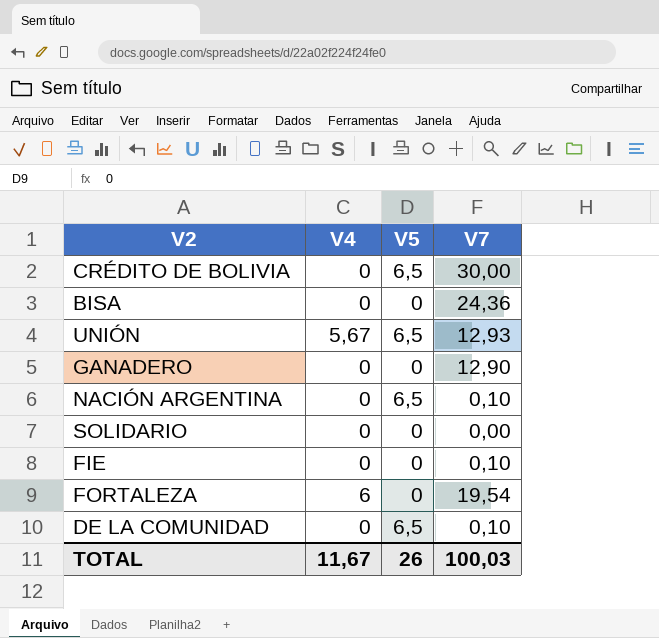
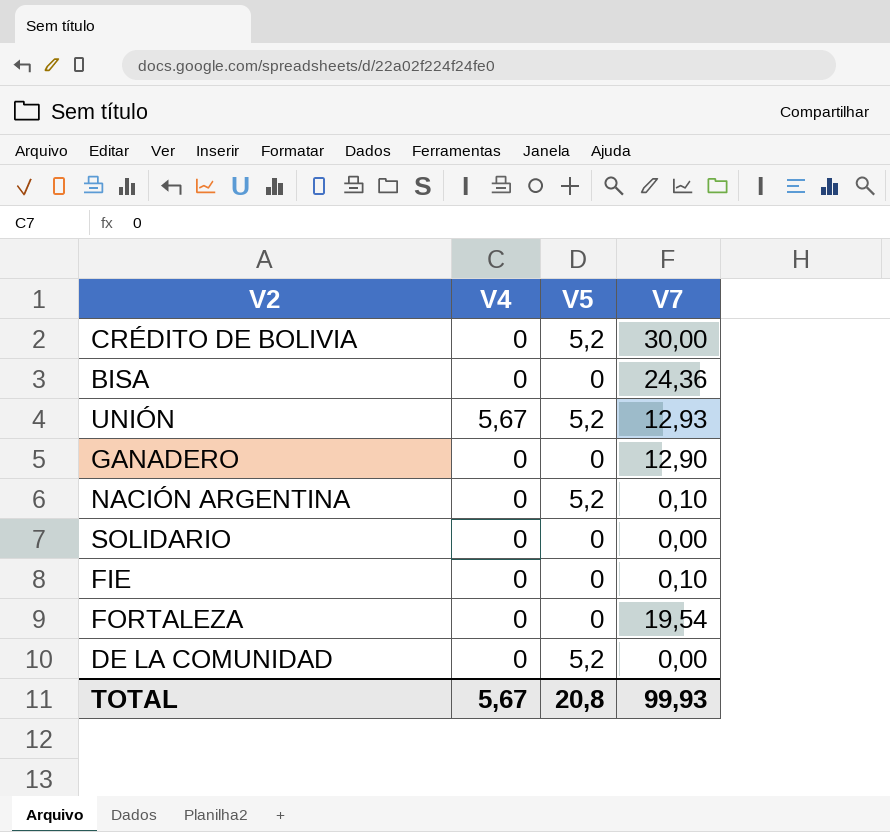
CRÉDITO DE BOLIVIA | V5: 6,5 -> 5,2
UNIÓN | V5: 6,5 -> 5,2
NACIÓN ARGENTINA | V5: 6,5 -> 5,2
FORTALEZA | V4: 6 -> 0
DE LA COMUNIDAD | V5: 6,5 -> 5,2
DE LA COMUNIDAD | V7: 0,10 -> 0,00
TOTAL | V4: 11,67 -> 5,67
TOTAL | V5: 26 -> 20,8
TOTAL | V7: 100,03 -> 99,93

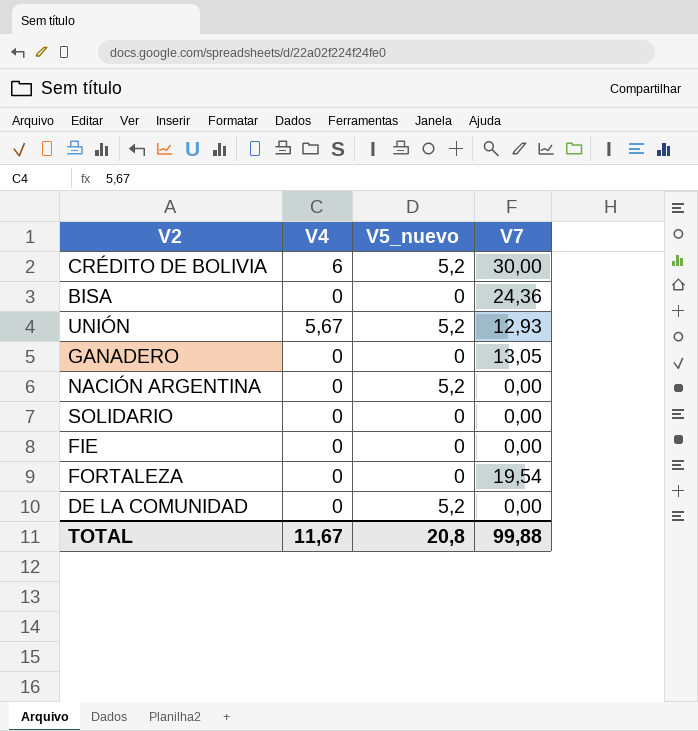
column name: V5 -> V5_nuevo
CRÉDITO DE BOLIVIA | V4: 0 -> 6
GANADERO | V7: 12,90 -> 13,05
NACIÓN ARGENTINA | V7: 0,10 -> 0,00
FIE | V7: 0,10 -> 0,00
TOTAL | V4: 5,67 -> 11,67
TOTAL | V7: 99,93 -> 99,88

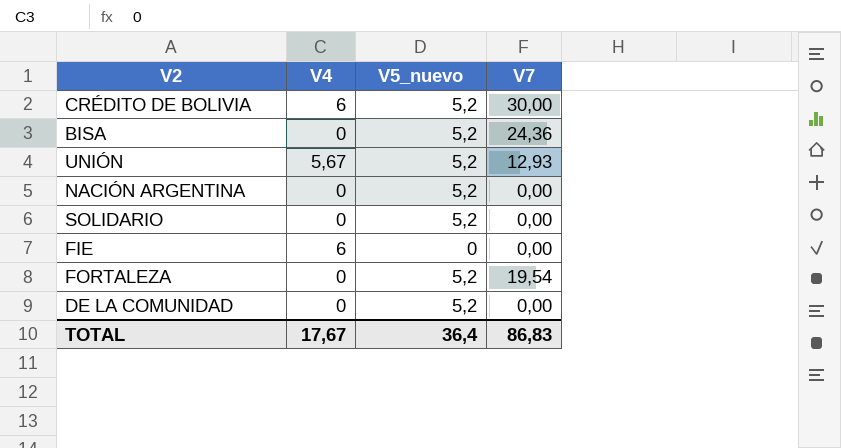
row GANADERO: 0 | 0 | 13,05 -> none
BISA | V5_nuevo: 0 -> 5,2
SOLIDARIO | V5_nuevo: 0 -> 5,2
FIE | V4: 0 -> 6
FORTALEZA | V5_nuevo: 0 -> 5,2
TOTAL | V4: 11,67 -> 17,67
TOTAL | V5_nuevo: 20,8 -> 36,4
TOTAL | V7: 99,88 -> 86,83

